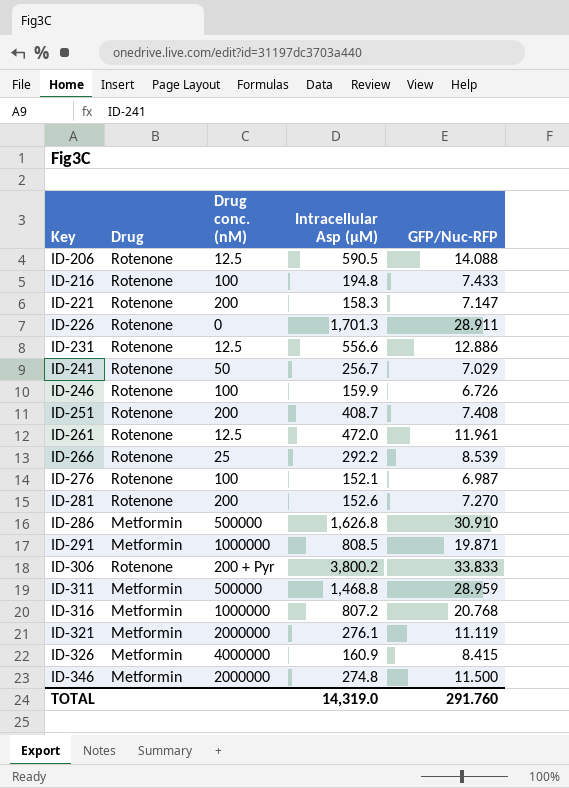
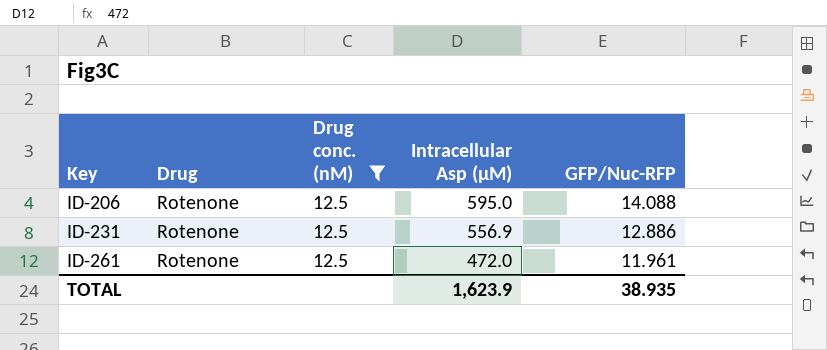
filter: none -> Drug conc. (nM) = 12.5
ID-206 | Intracellular Asp (µM): 590.5 -> 595.0
ID-231 | Intracellular Asp (µM): 556.6 -> 556.9
TOTAL | Intracellular Asp (µM): 14,319.0 -> 1,623.9
TOTAL | GFP/Nuc-RFP: 291.760 -> 38.935

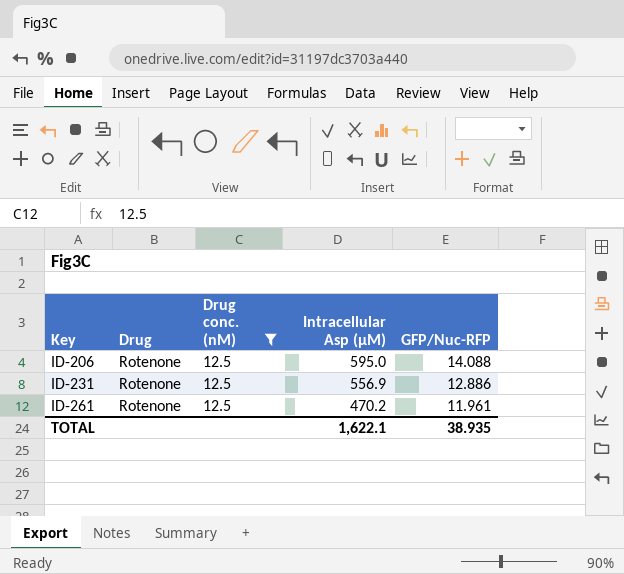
ID-261 | Intracellular Asp (µM): 472.0 -> 470.2
TOTAL | Intracellular Asp (µM): 1,623.9 -> 1,622.1

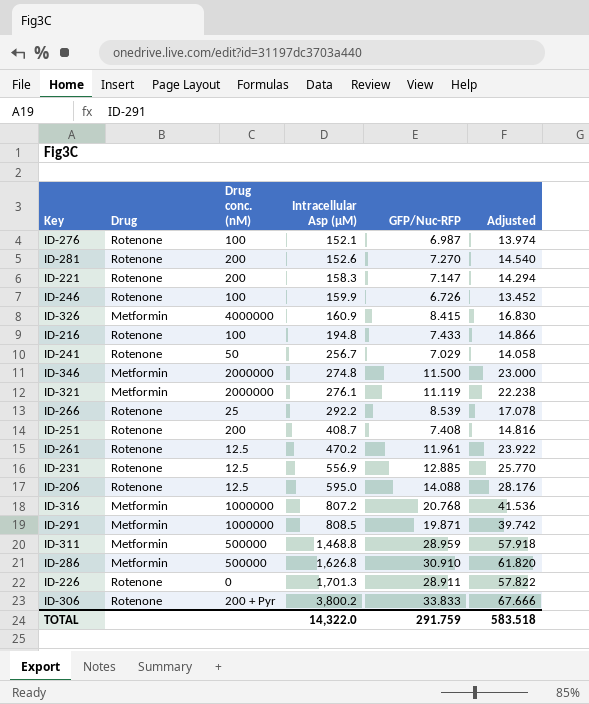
filter: Drug conc. (nM) = 12.5 -> none
row order: Key ascending -> Intracellular Asp (µM) ascending
column Adjusted | formula: none -> [GFP/Nuc-RFP] * 2
ID-231 | GFP/Nuc-RFP: 12.886 -> 12.885
TOTAL | Intracellular Asp (µM): 1,622.1 -> 14,322.0
TOTAL | GFP/Nuc-RFP: 38.935 -> 291.759

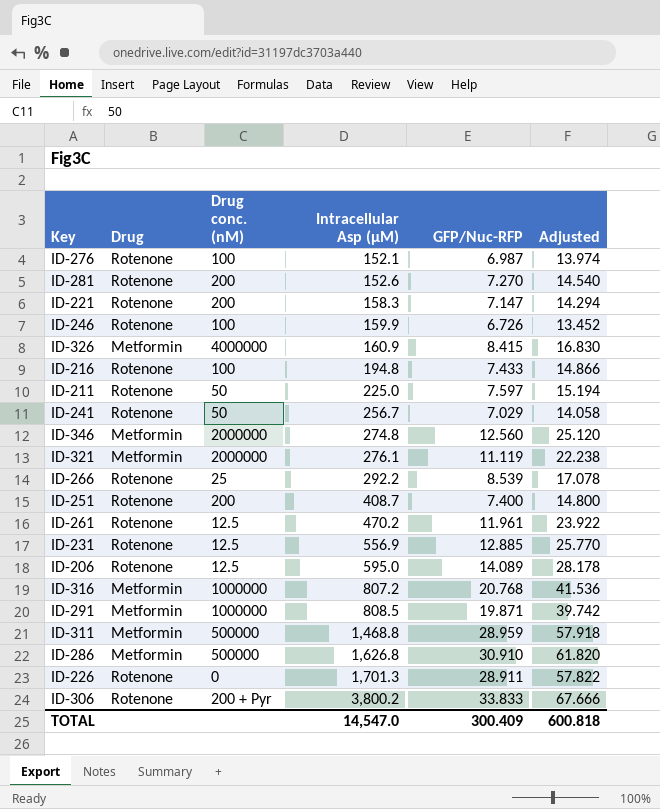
row ID-211: none -> Rotenone | 50 | 225.0 | 7.597 | 15.194
ID-346 | GFP/Nuc-RFP: 11.500 -> 12.560
ID-346 | Adjusted: 23.000 -> 25.120
ID-251 | GFP/Nuc-RFP: 7.408 -> 7.400
ID-251 | Adjusted: 14.816 -> 14.800
ID-206 | GFP/Nuc-RFP: 14.088 -> 14.089
ID-206 | Adjusted: 28.176 -> 28.178
TOTAL | Intracellular Asp (µM): 14,322.0 -> 14,547.0
TOTAL | GFP/Nuc-RFP: 291.759 -> 300.409
TOTAL | Adjusted: 583.518 -> 600.818

